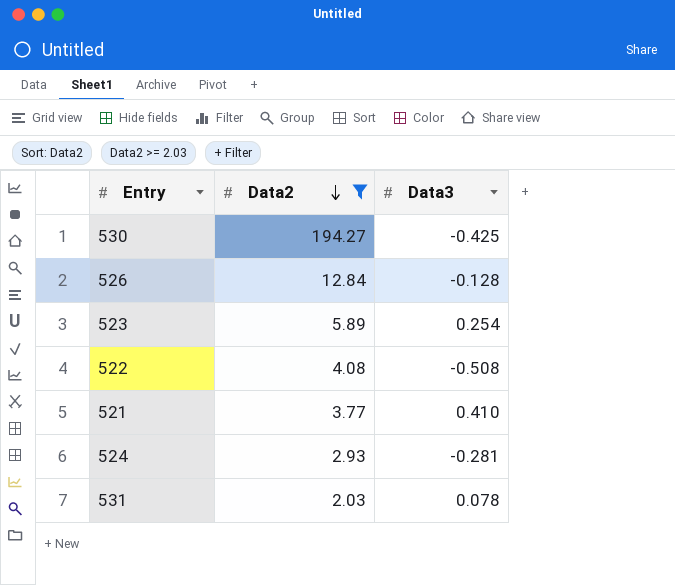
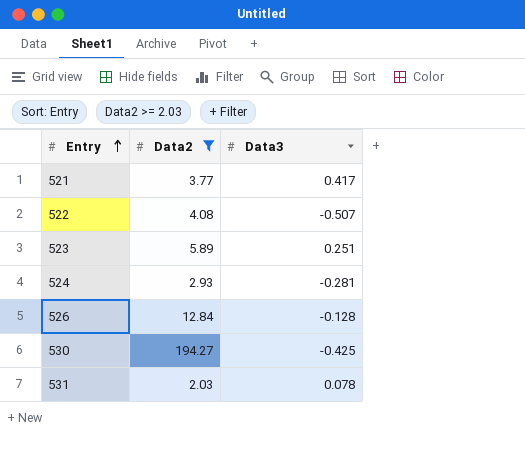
row order: Data2 descending -> Entry ascending
521 | Data3: 0.410 -> 0.417
522 | Data3: -0.508 -> -0.507
523 | Data3: 0.254 -> 0.251

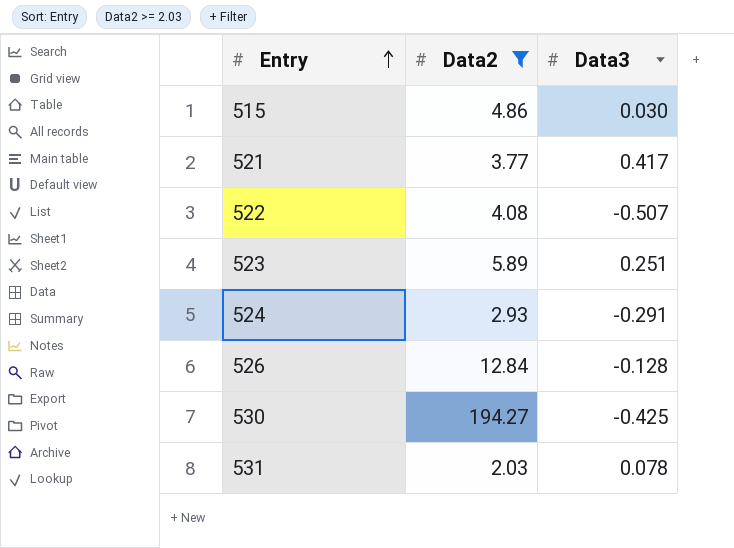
row 515: none -> 4.86 | 0.030
524 | Data3: -0.281 -> -0.291

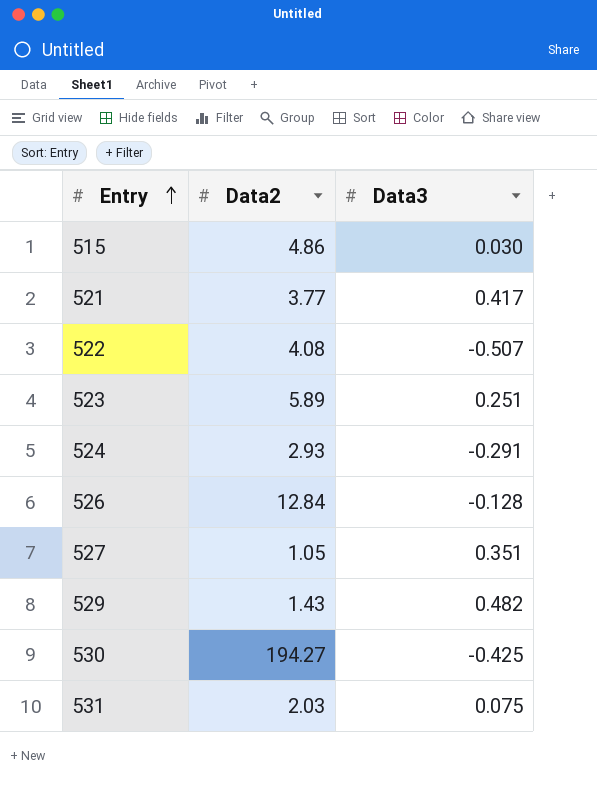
filter: Data2 >= 2.03 -> none
531 | Data3: 0.078 -> 0.075

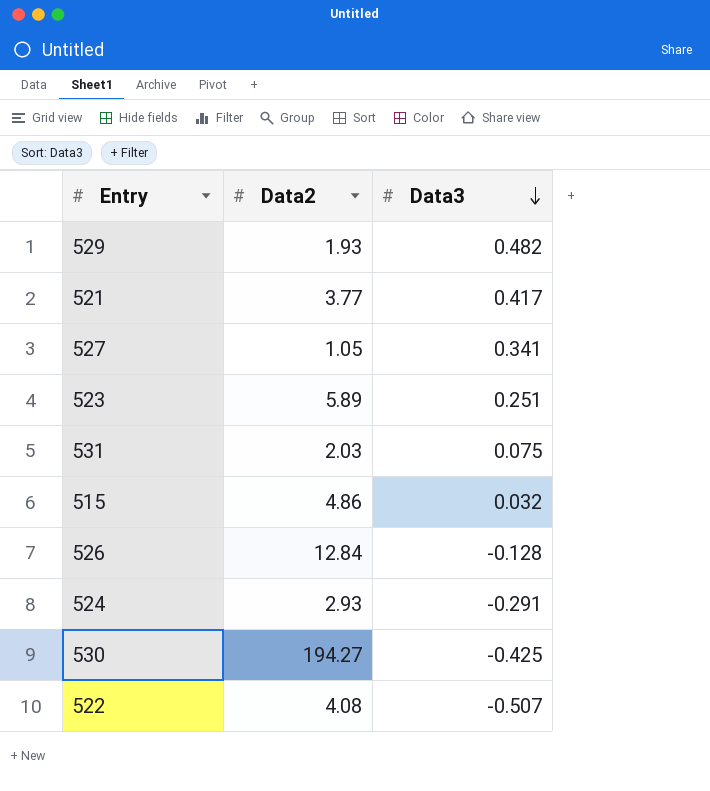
row order: Entry ascending -> Data3 descending
529 | Data2: 1.43 -> 1.93
527 | Data3: 0.351 -> 0.341
515 | Data3: 0.030 -> 0.032

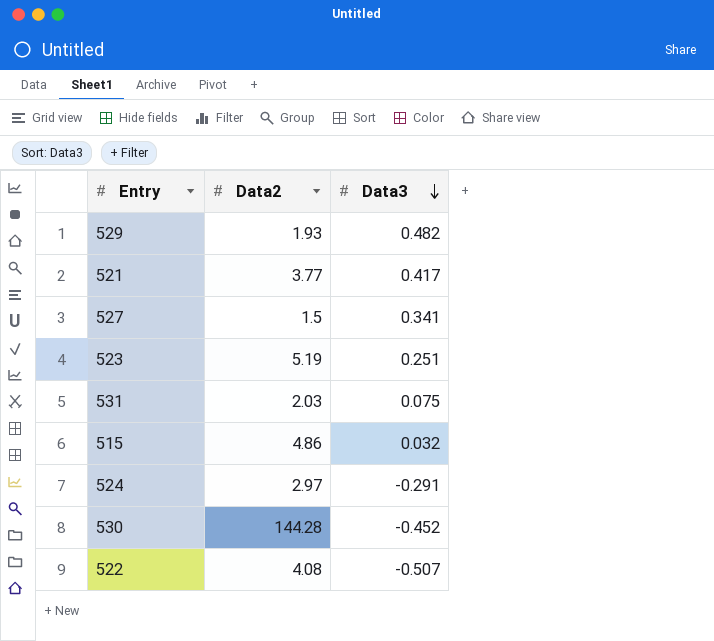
row 526: 12.84 | -0.128 -> none
527 | Data2: 1.05 -> 1.5
523 | Data2: 5.89 -> 5.19
524 | Data2: 2.93 -> 2.97
530 | Data2: 194.27 -> 144.28
530 | Data3: -0.425 -> -0.452

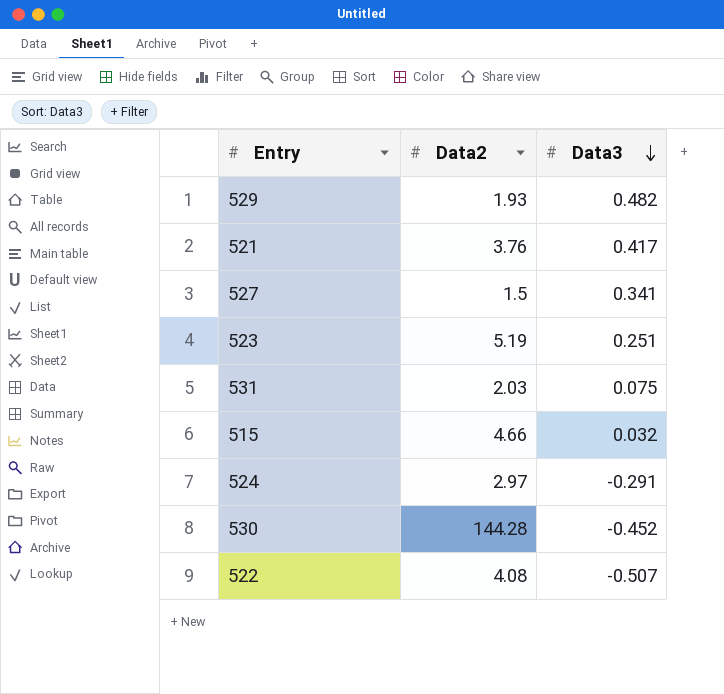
521 | Data2: 3.77 -> 3.76
515 | Data2: 4.86 -> 4.66

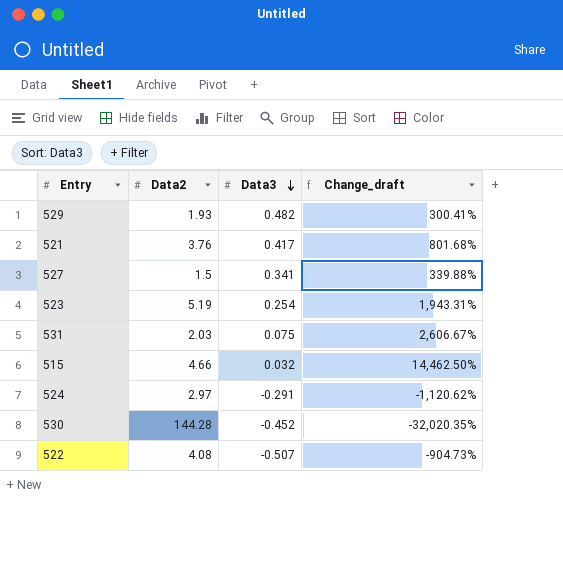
column Change_draft | formula: none -> ([Data2] - [Data3]) / [Data3]
523 | Data3: 0.251 -> 0.254

